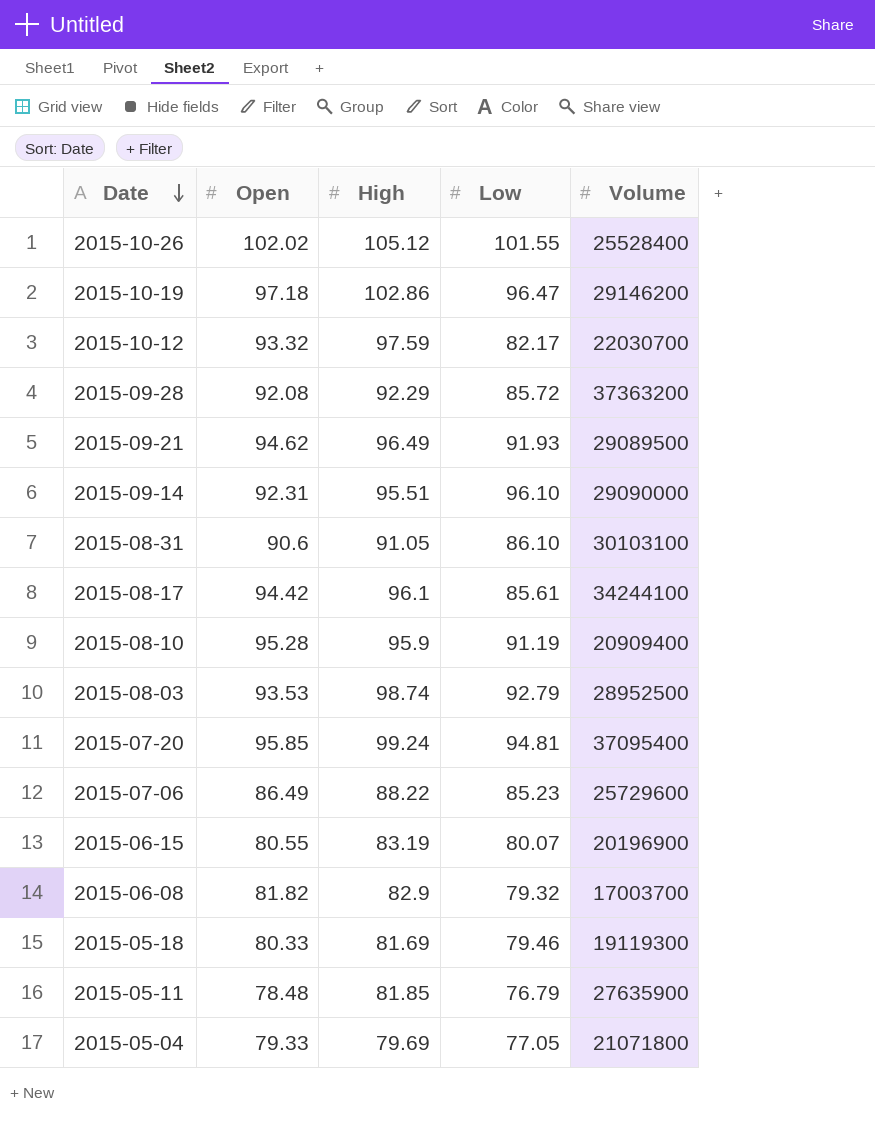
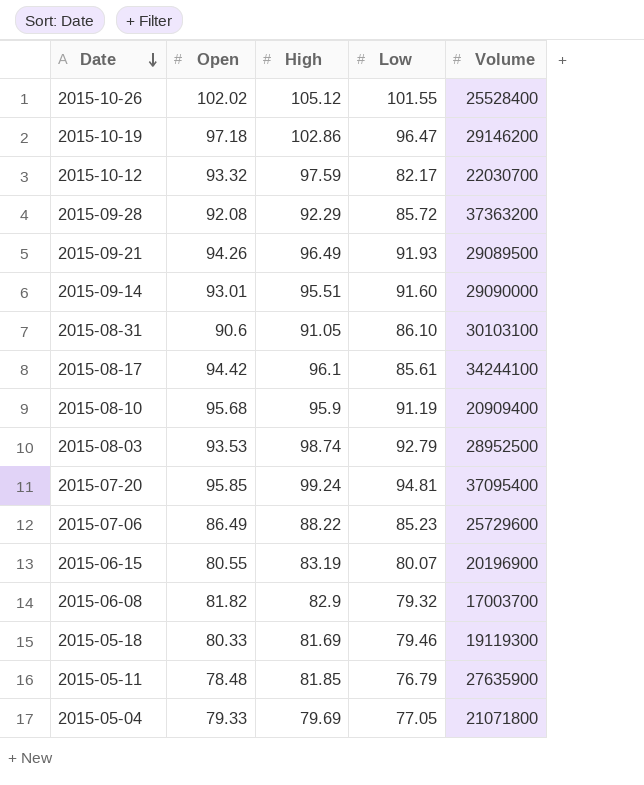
2015-09-21 | Open: 94.62 -> 94.26
2015-09-14 | Open: 92.31 -> 93.01
2015-09-14 | Low: 96.10 -> 91.60
2015-08-10 | Open: 95.28 -> 95.68

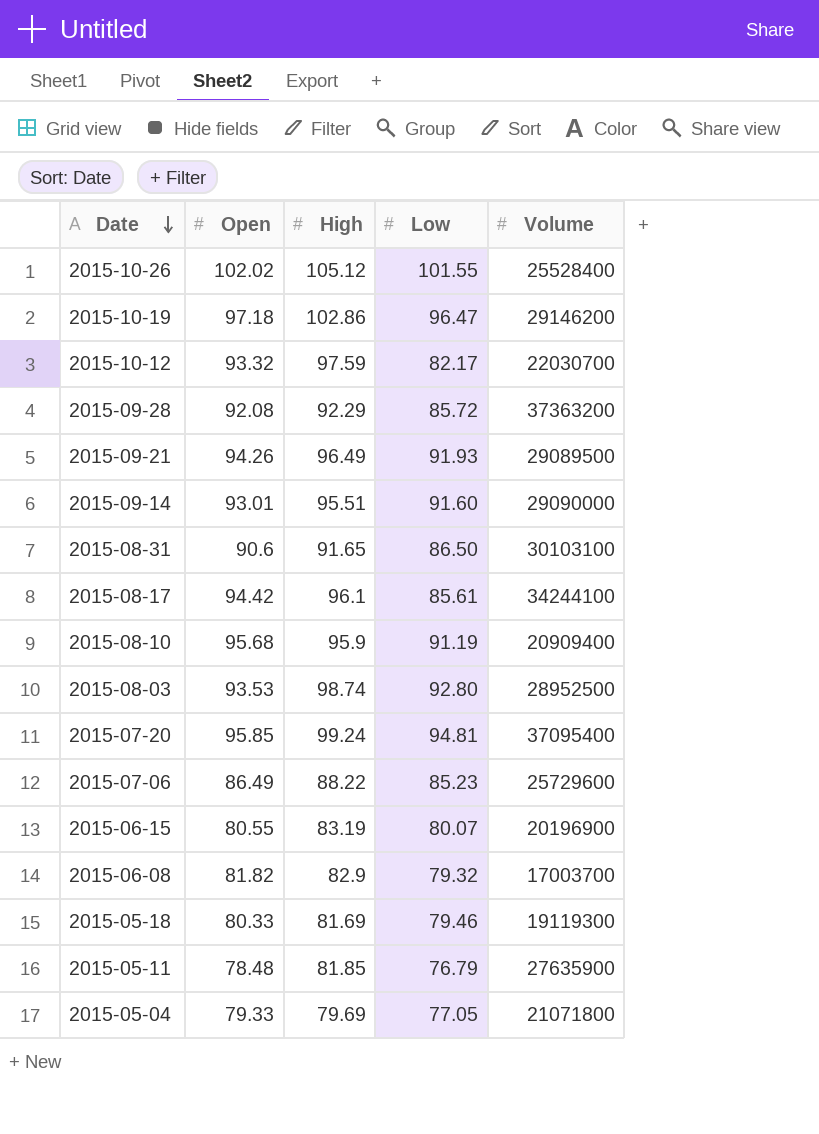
2015-08-31 | High: 91.05 -> 91.65
2015-08-31 | Low: 86.10 -> 86.50
2015-08-03 | Low: 92.79 -> 92.80

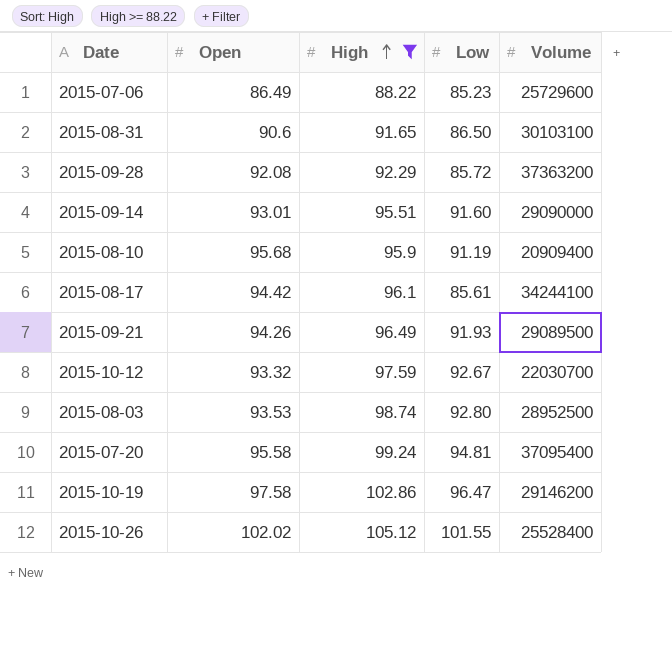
filter: none -> High >= 88.22
row order: Date descending -> High ascending
2015-10-12 | Low: 82.17 -> 92.67
2015-07-20 | Open: 95.85 -> 95.58
2015-10-19 | Open: 97.18 -> 97.58

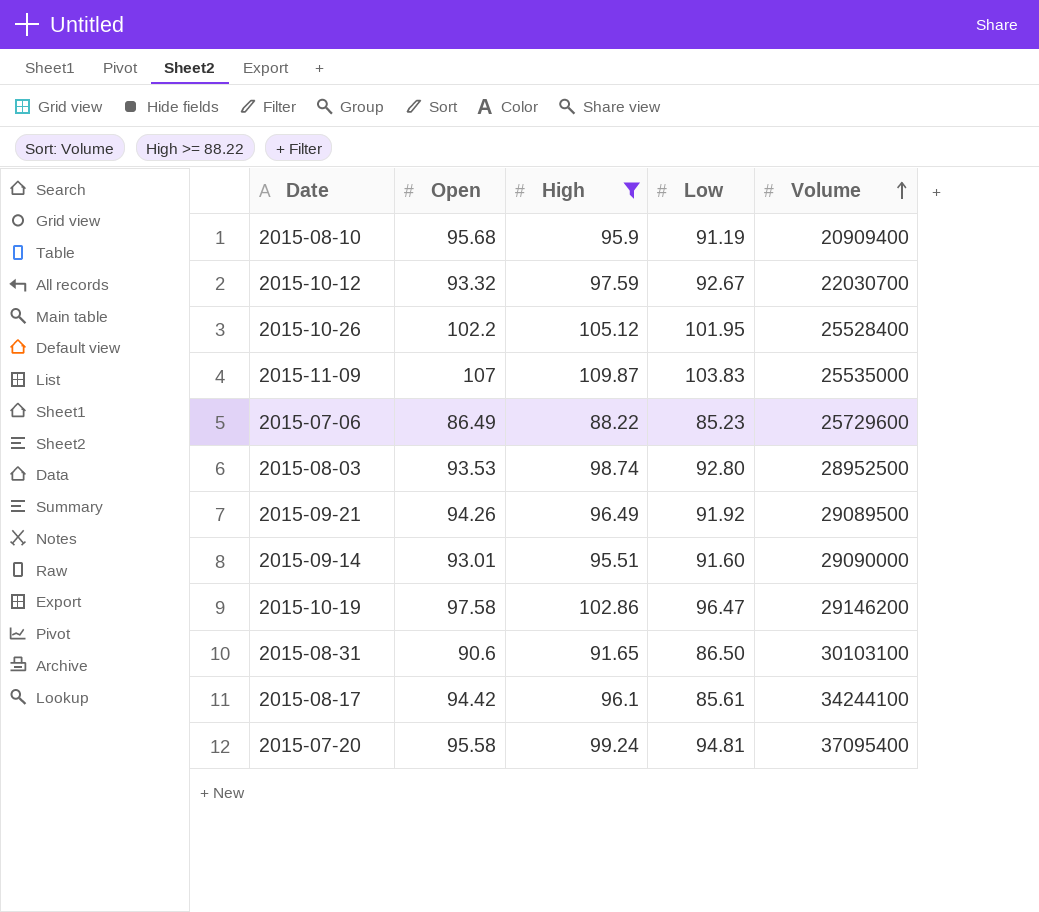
row order: High ascending -> Volume ascending
row 2015-09-28: 92.08 | 92.29 | 85.72 | 37363200 -> none
2015-10-26 | Open: 102.02 -> 102.2
2015-10-26 | Low: 101.55 -> 101.95
row 2015-11-09: none -> 107 | 109.87 | 103.83 | 25535000
2015-09-21 | Low: 91.93 -> 91.92

